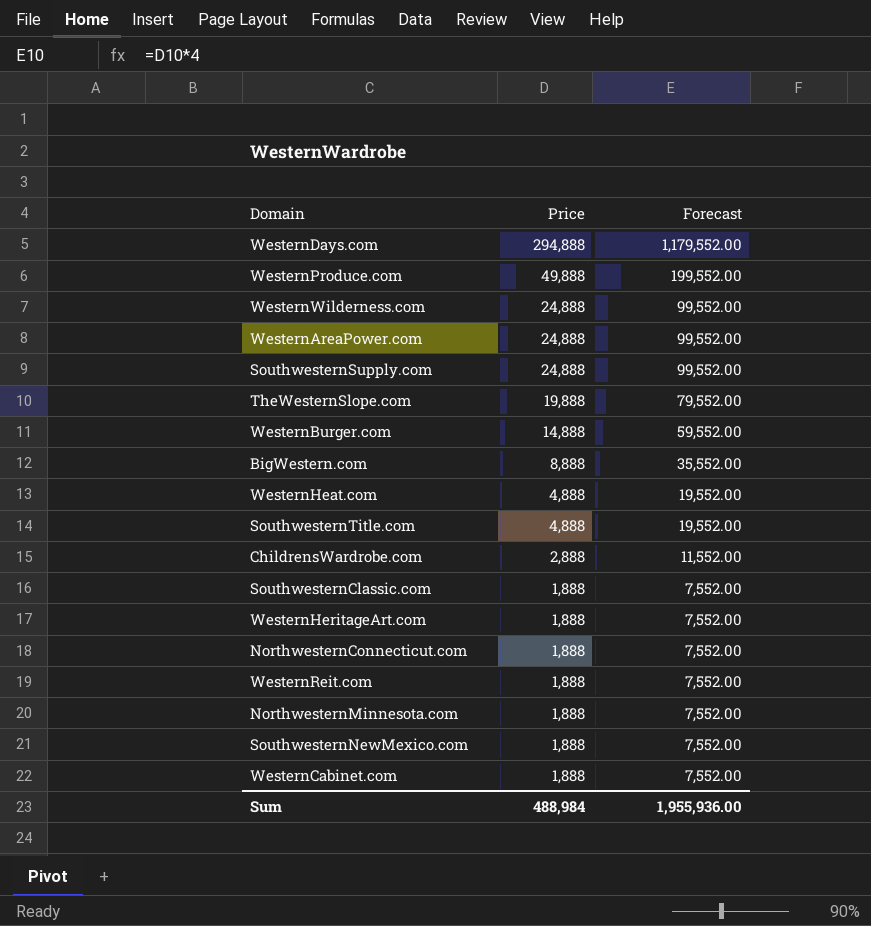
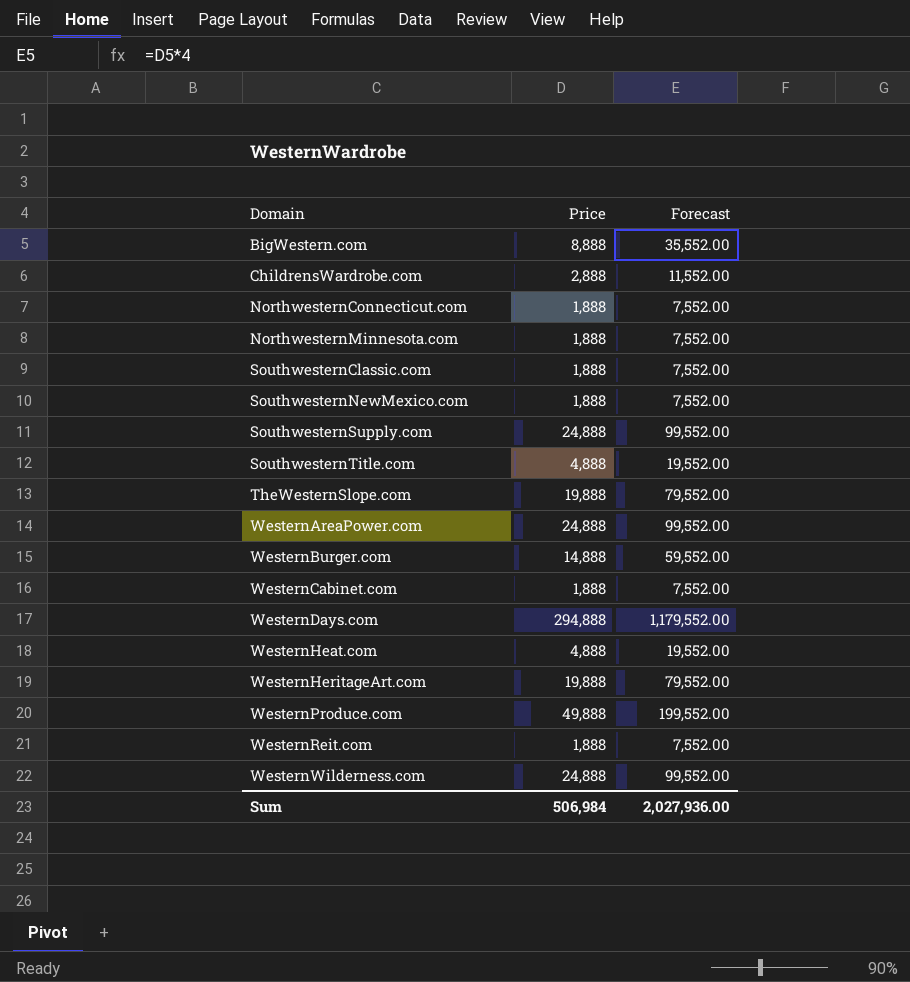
row order: Price descending -> Domain ascending
WesternHeritageArt.com | Price: 1,888 -> 19,888
WesternHeritageArt.com | Forecast: 7,552.00 -> 79,552.00
Sum | Price: 488,984 -> 506,984
Sum | Forecast: 1,955,936.00 -> 2,027,936.00

